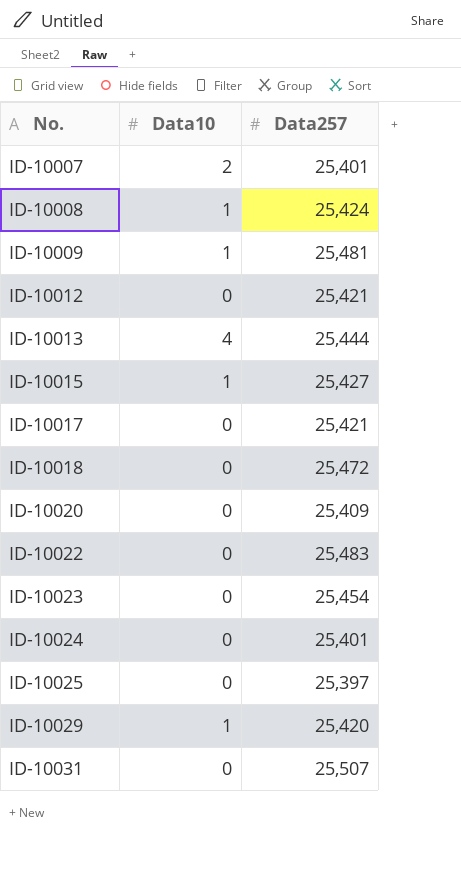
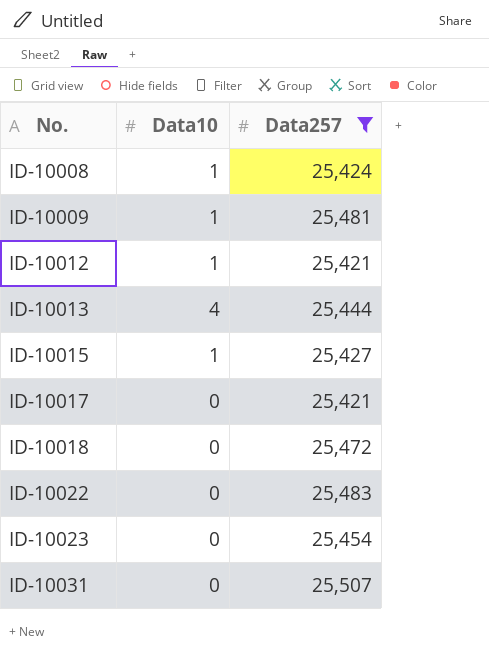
filter: none -> Data257 >= 25,421
ID-10012 | Data10: 0 -> 1

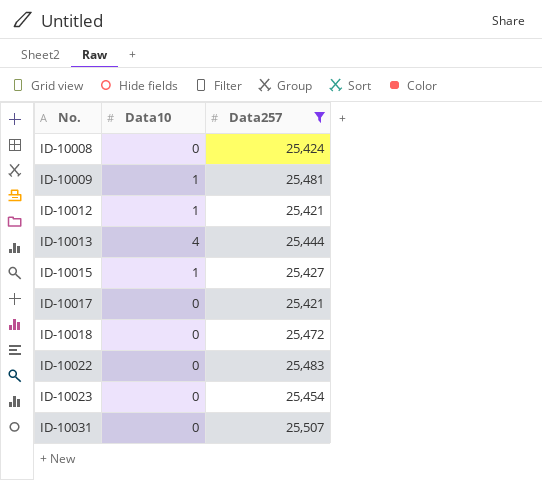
ID-10008 | Data10: 1 -> 0

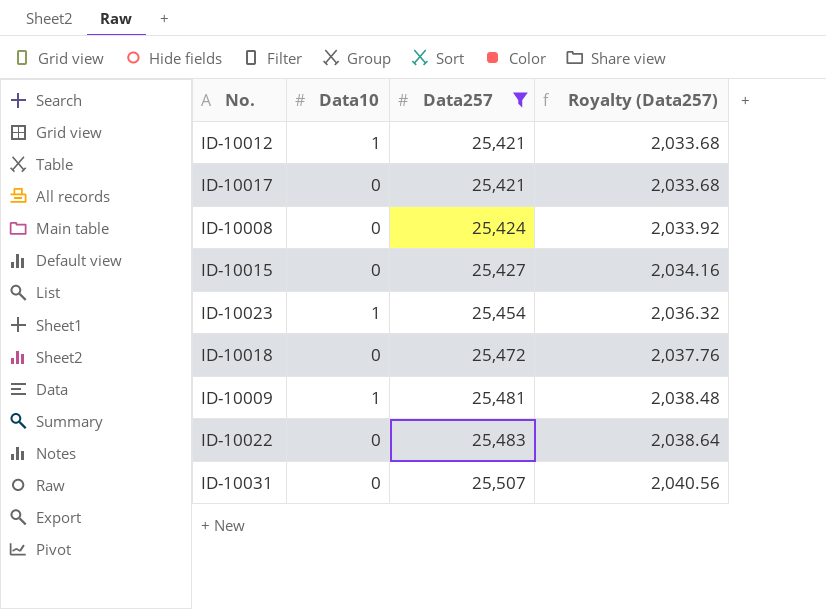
row order: No. ascending -> Data257 ascending
column Royalty (Data257) | formula: none -> [Data257] * 0.08
row ID-10013: 4 | 25,444 -> none
ID-10015 | Data10: 1 -> 0
ID-10023 | Data10: 0 -> 1

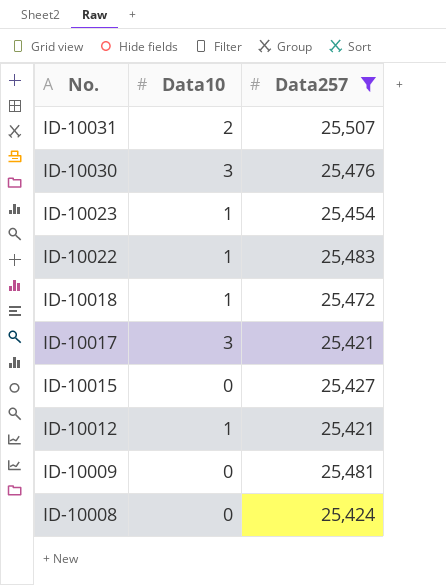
row order: Data257 ascending -> No. descending
column Royalty (Data257) | formula: [Data257] * 0.08 -> none
ID-10031 | Data10: 0 -> 2
row ID-10030: none -> 3 | 25,476
ID-10022 | Data10: 0 -> 1
ID-10018 | Data10: 0 -> 1
ID-10017 | Data10: 0 -> 3
ID-10009 | Data10: 1 -> 0

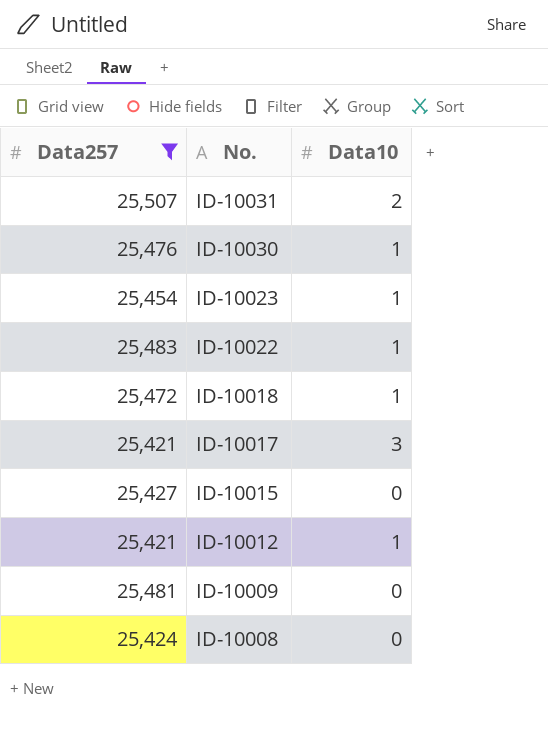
column Data257 | position: 3 -> 1
ID-10030 | Data10: 3 -> 1

